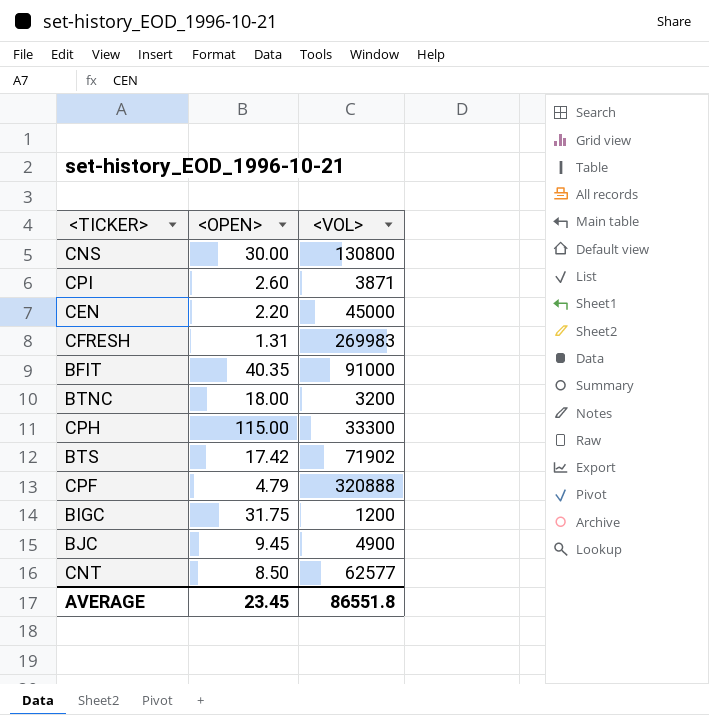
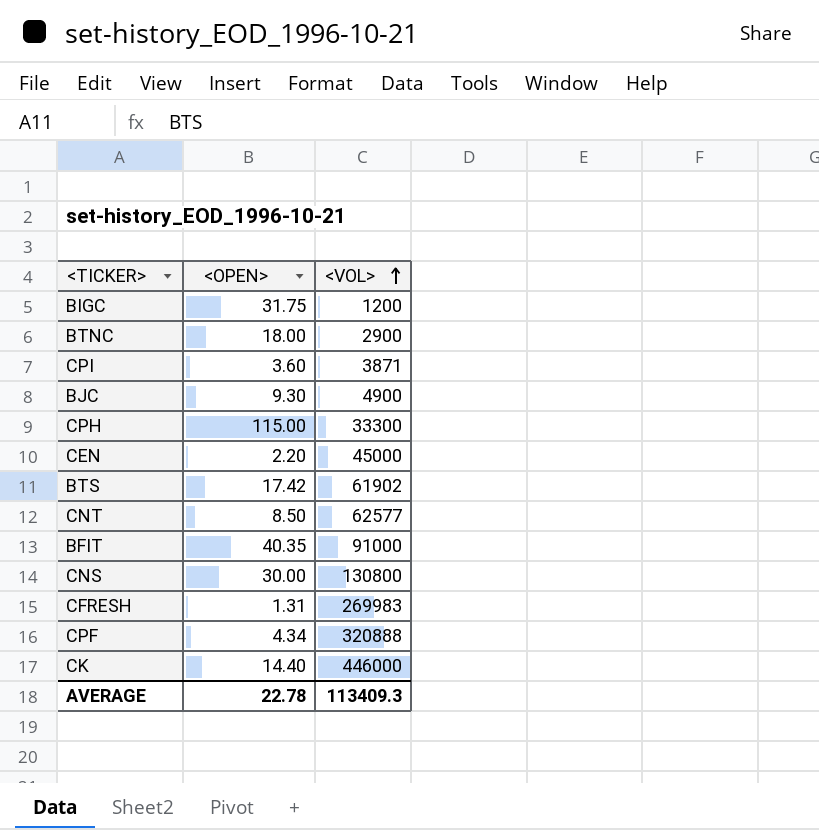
row order: none -> <VOL> ascending
BTNC | <VOL>: 3200 -> 2900
CPI | <OPEN>: 2.60 -> 3.60
BJC | <OPEN>: 9.45 -> 9.30
BTS | <VOL>: 71902 -> 61902
CPF | <OPEN>: 4.79 -> 4.34
row CK: none -> 14.40 | 446000
AVERAGE | <OPEN>: 23.45 -> 22.78
AVERAGE | <VOL>: 86551.8 -> 113409.3

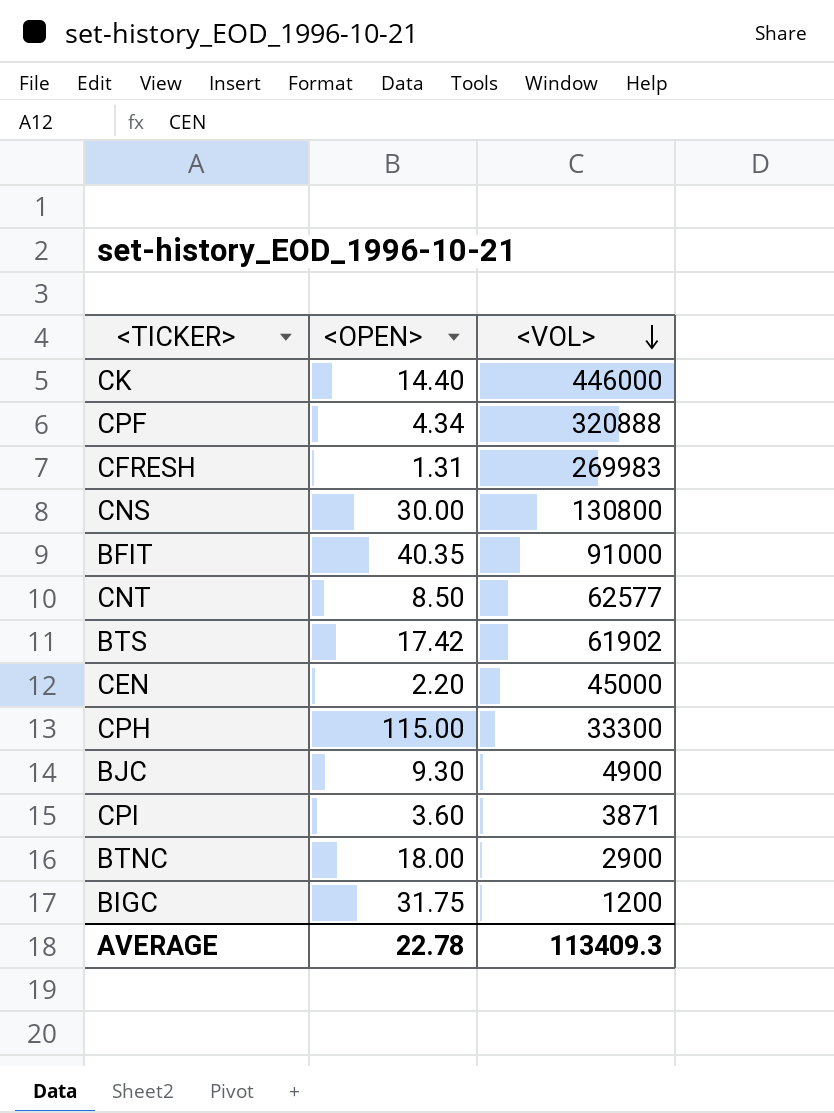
row order: <VOL> ascending -> <VOL> descending

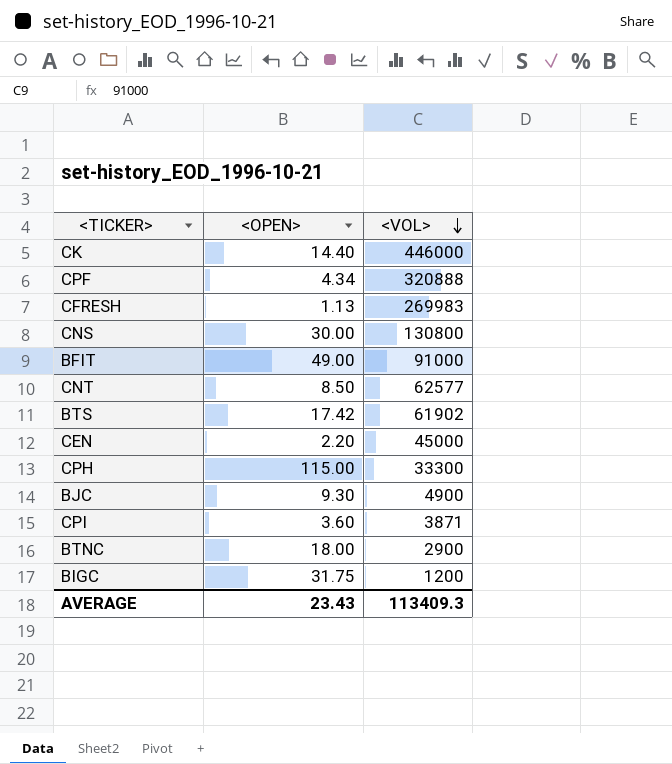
CFRESH | <OPEN>: 1.31 -> 1.13
BFIT | <OPEN>: 40.35 -> 49.00
AVERAGE | <OPEN>: 22.78 -> 23.43

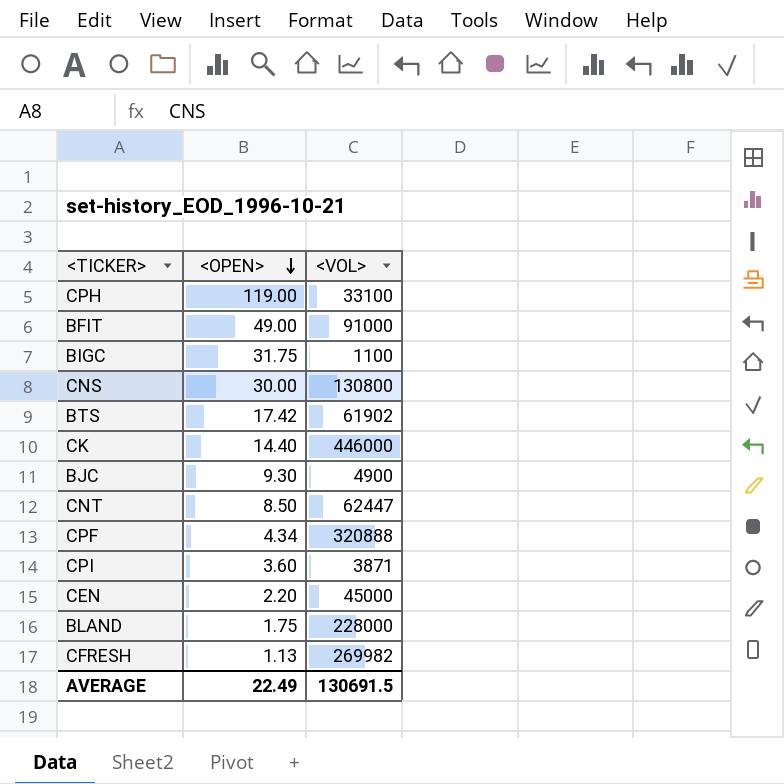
row order: <VOL> descending -> <OPEN> descending
row BTNC: 18.00 | 2900 -> none
CPH | <OPEN>: 115.00 -> 119.00
CPH | <VOL>: 33300 -> 33100
BIGC | <VOL>: 1200 -> 1100
CNT | <VOL>: 62577 -> 62447
row BLAND: none -> 1.75 | 228000
CFRESH | <VOL>: 269983 -> 269982
AVERAGE | <OPEN>: 23.43 -> 22.49
AVERAGE | <VOL>: 113409.3 -> 130691.5

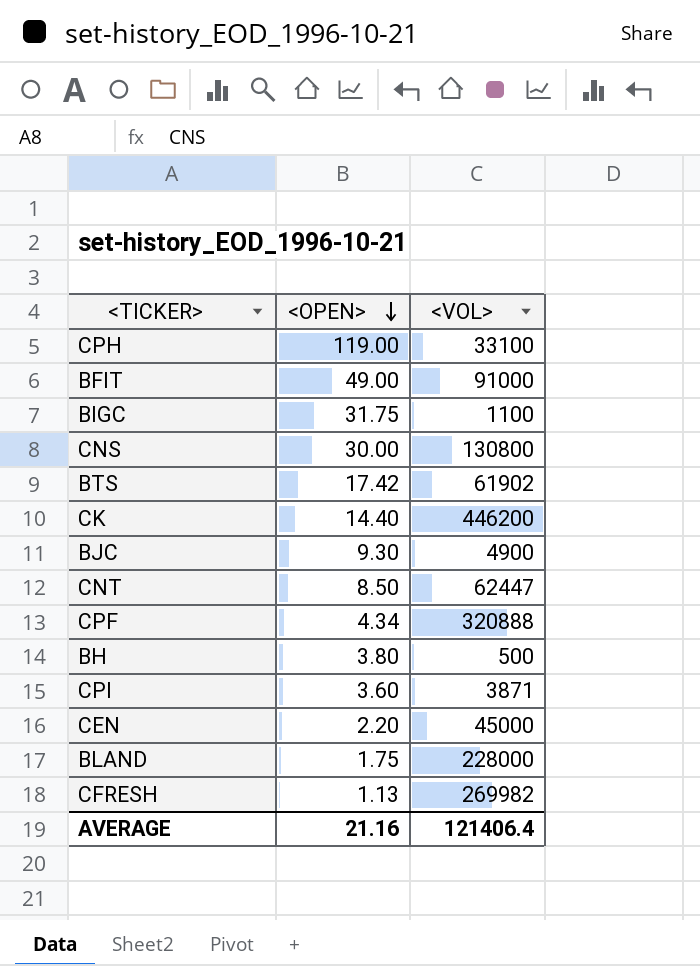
CK | <VOL>: 446000 -> 446200
row BH: none -> 3.80 | 500
AVERAGE | <OPEN>: 22.49 -> 21.16
AVERAGE | <VOL>: 130691.5 -> 121406.4

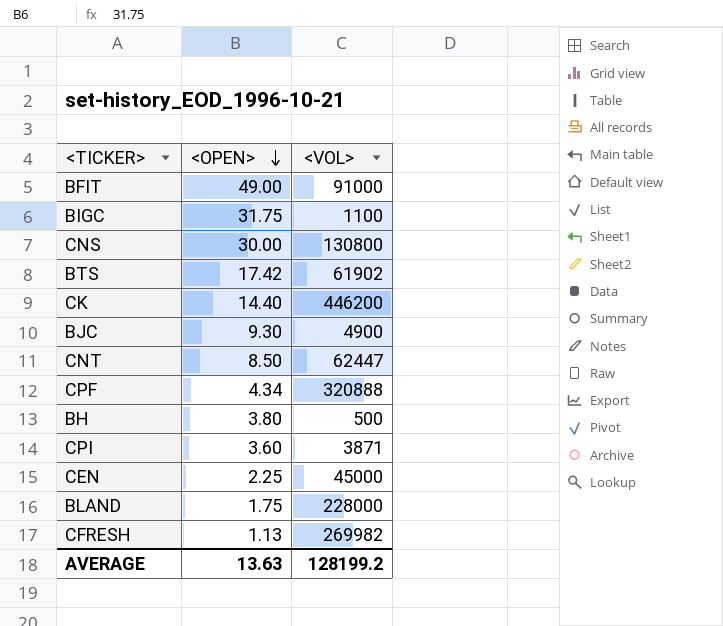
row CPH: 119.00 | 33100 -> none
CEN | <OPEN>: 2.20 -> 2.25
AVERAGE | <OPEN>: 21.16 -> 13.63
AVERAGE | <VOL>: 121406.4 -> 128199.2

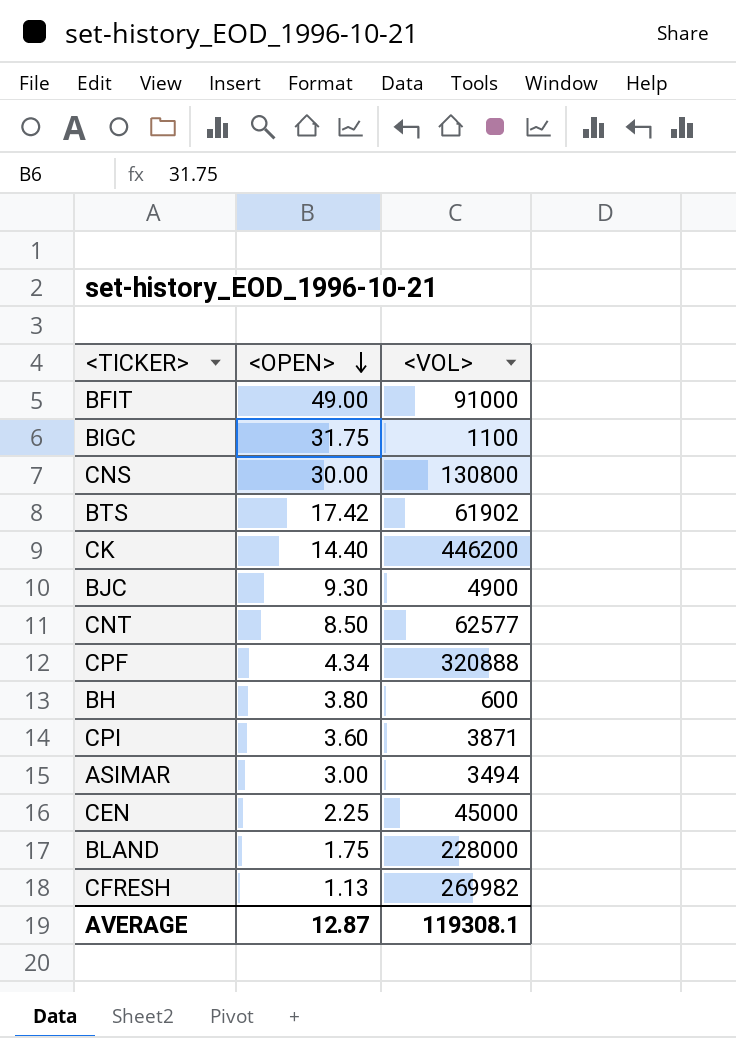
CNT | <VOL>: 62447 -> 62577
BH | <VOL>: 500 -> 600
row ASIMAR: none -> 3.00 | 3494
AVERAGE | <OPEN>: 13.63 -> 12.87
AVERAGE | <VOL>: 128199.2 -> 119308.1

